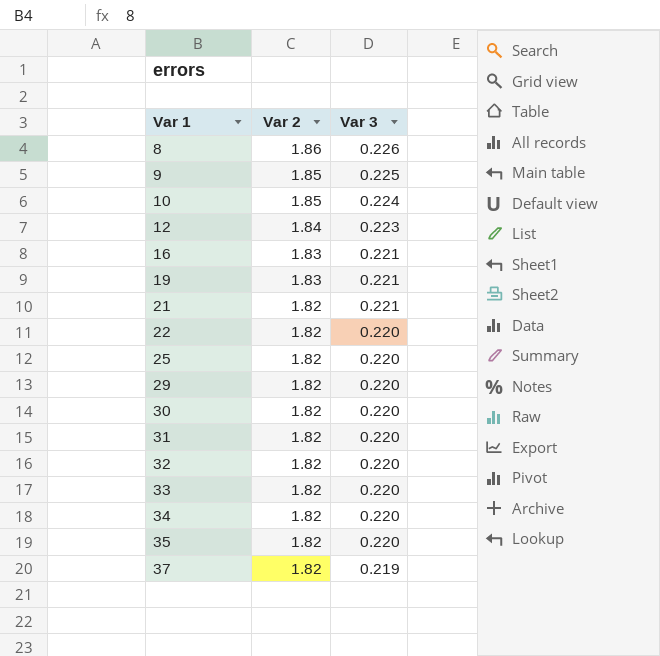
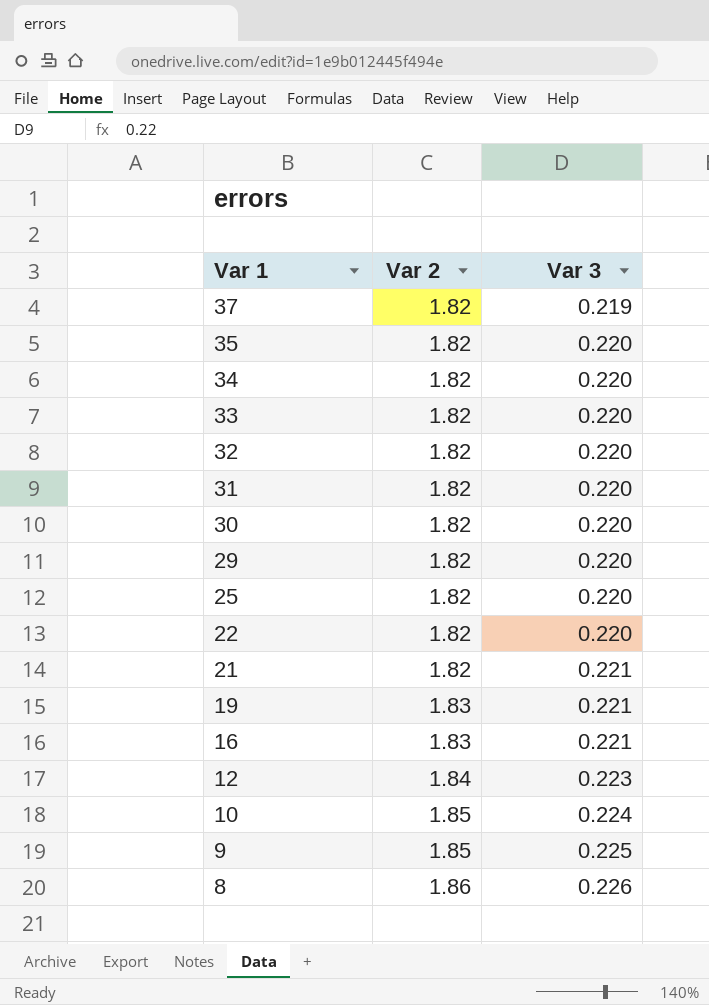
row order: Var 1 ascending -> Var 1 descending

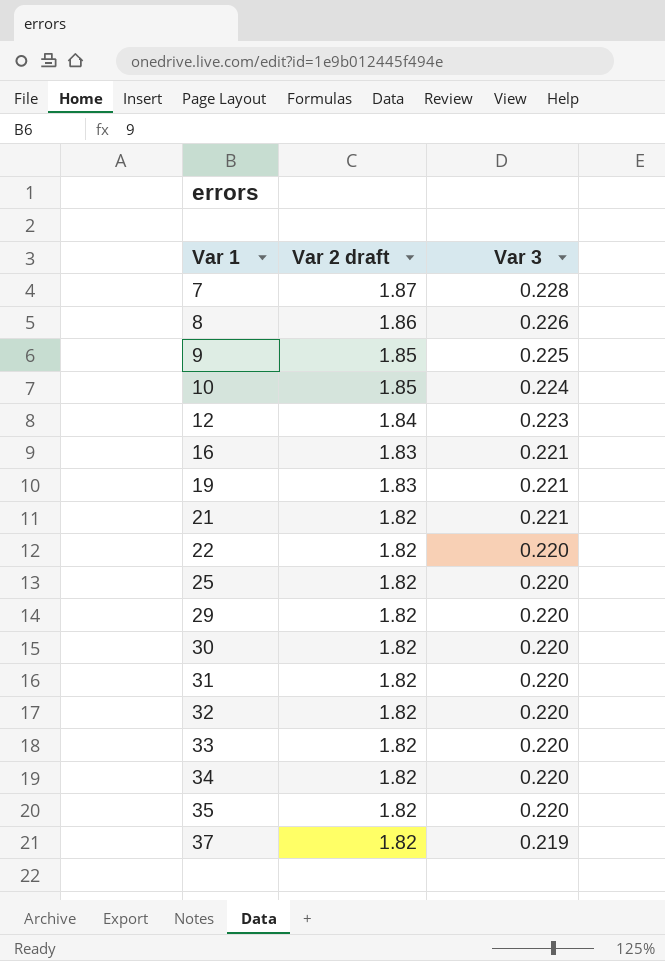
row order: Var 1 descending -> Var 1 ascending
column name: Var 2 -> Var 2 draft
row 7: none -> 1.87 | 0.228

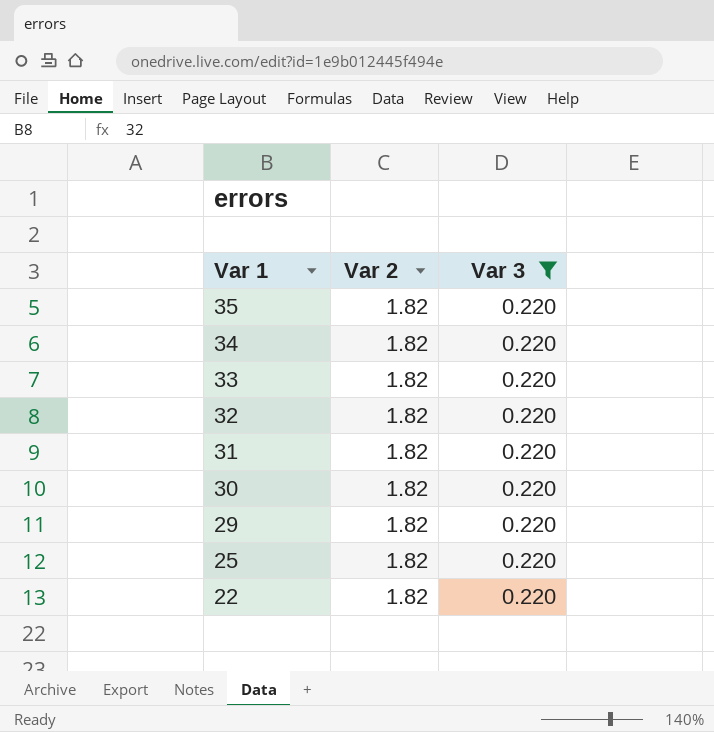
filter: none -> Var 3 = 0.220
row order: Var 1 ascending -> Var 1 descending
column name: Var 2 draft -> Var 2

